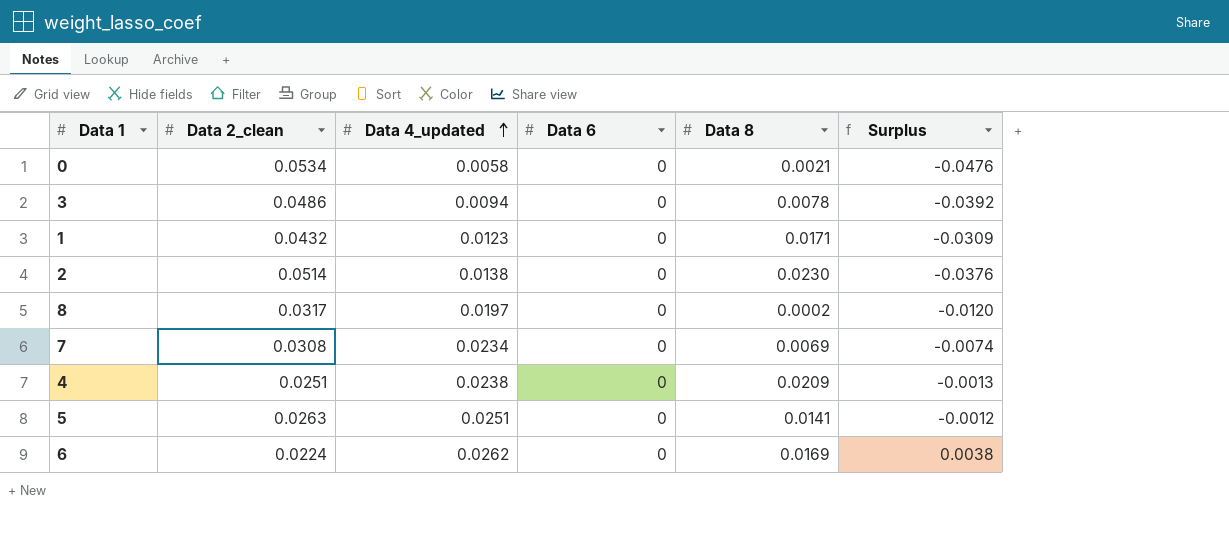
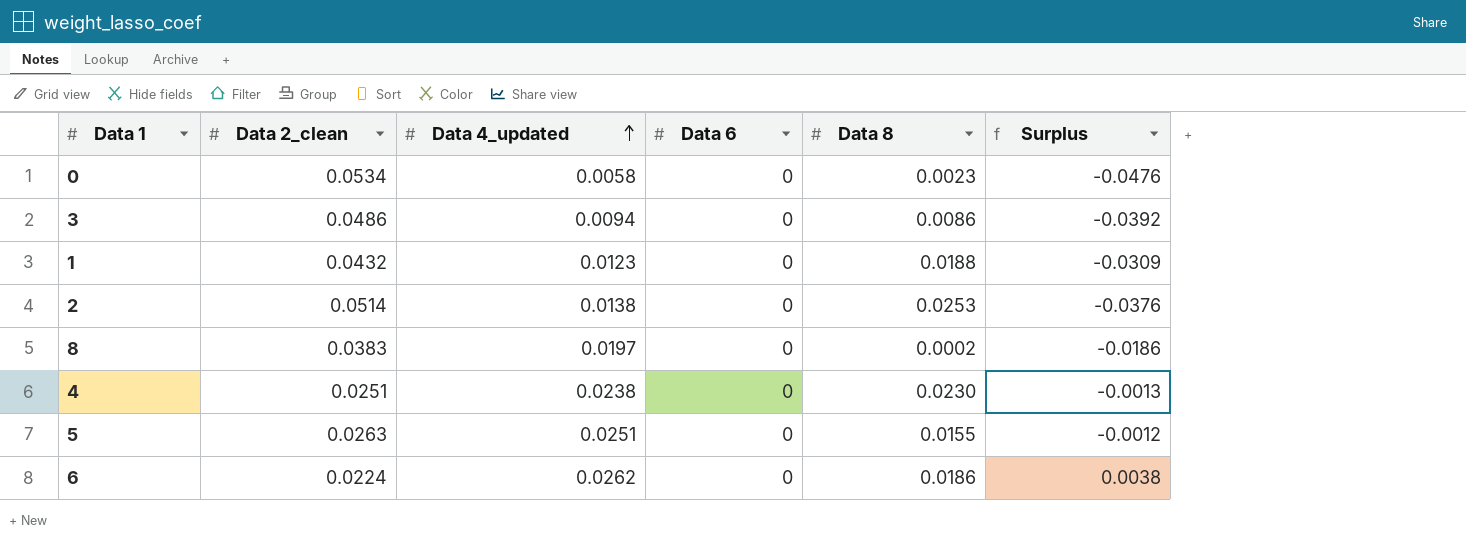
row 7: 0.0308 | 0.0234 | 0 | 0.0069 | -0.0074 -> none
0 | Data 8: 0.0021 -> 0.0023
3 | Data 8: 0.0078 -> 0.0086
1 | Data 8: 0.0171 -> 0.0188
2 | Data 8: 0.0230 -> 0.0253
8 | Data 2_clean: 0.0317 -> 0.0383
8 | Surplus: -0.0120 -> -0.0186
4 | Data 8: 0.0209 -> 0.0230
5 | Data 8: 0.0141 -> 0.0155
6 | Data 8: 0.0169 -> 0.0186

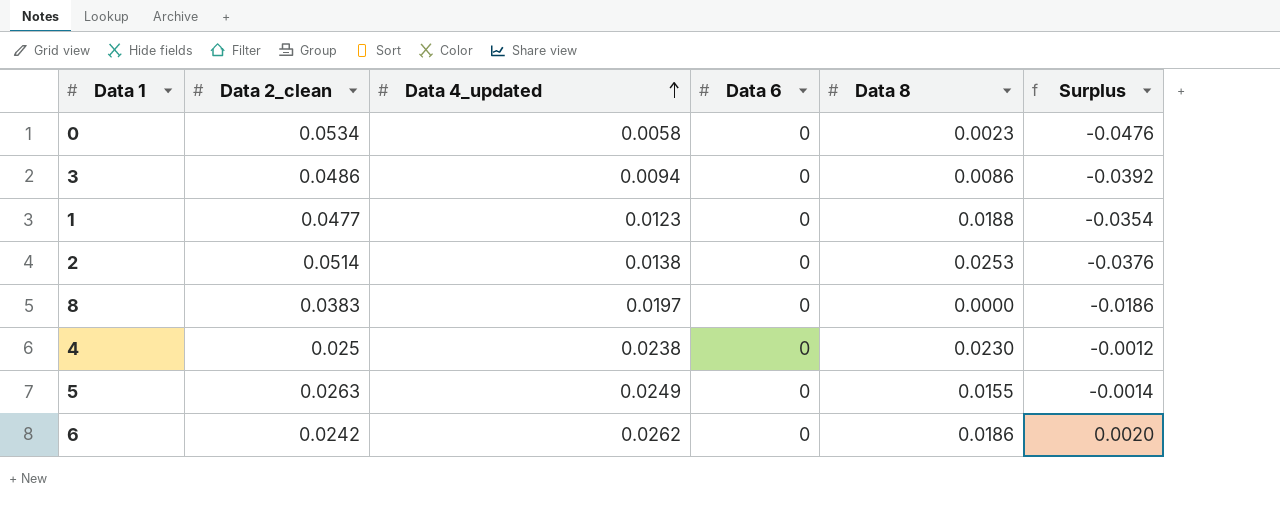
1 | Data 2_clean: 0.0432 -> 0.0477
1 | Surplus: -0.0309 -> -0.0354
8 | Data 8: 0.0002 -> 0.0000
4 | Data 2_clean: 0.0251 -> 0.025
4 | Surplus: -0.0013 -> -0.0012
5 | Data 4_updated: 0.0251 -> 0.0249
5 | Surplus: -0.0012 -> -0.0014
6 | Data 2_clean: 0.0224 -> 0.0242
6 | Surplus: 0.0038 -> 0.0020

